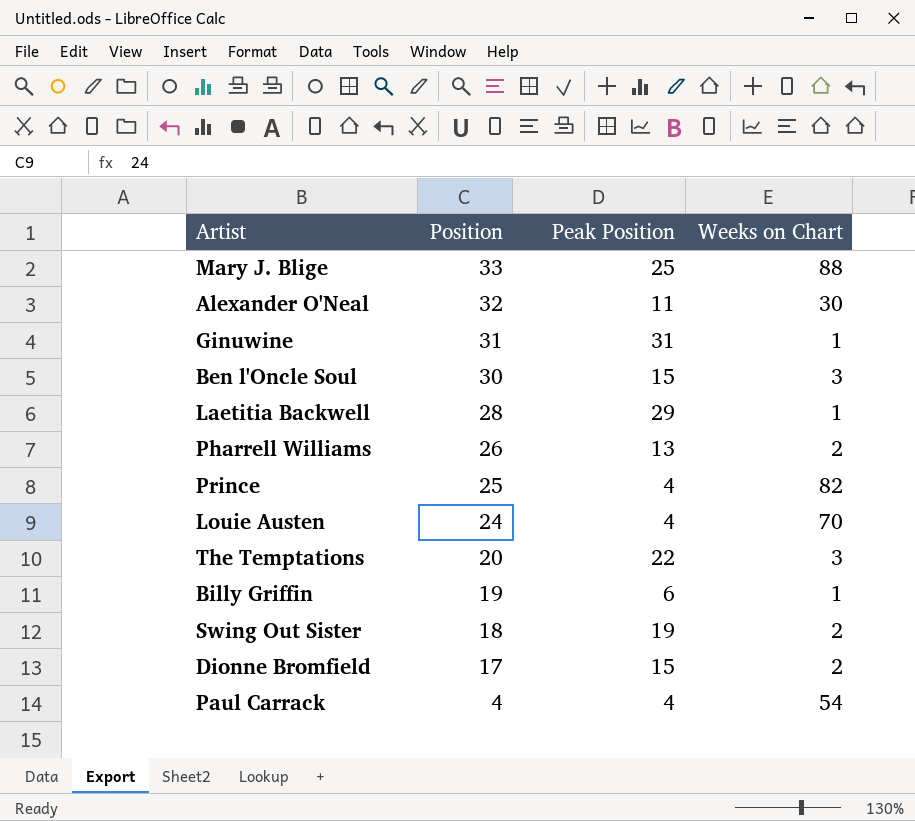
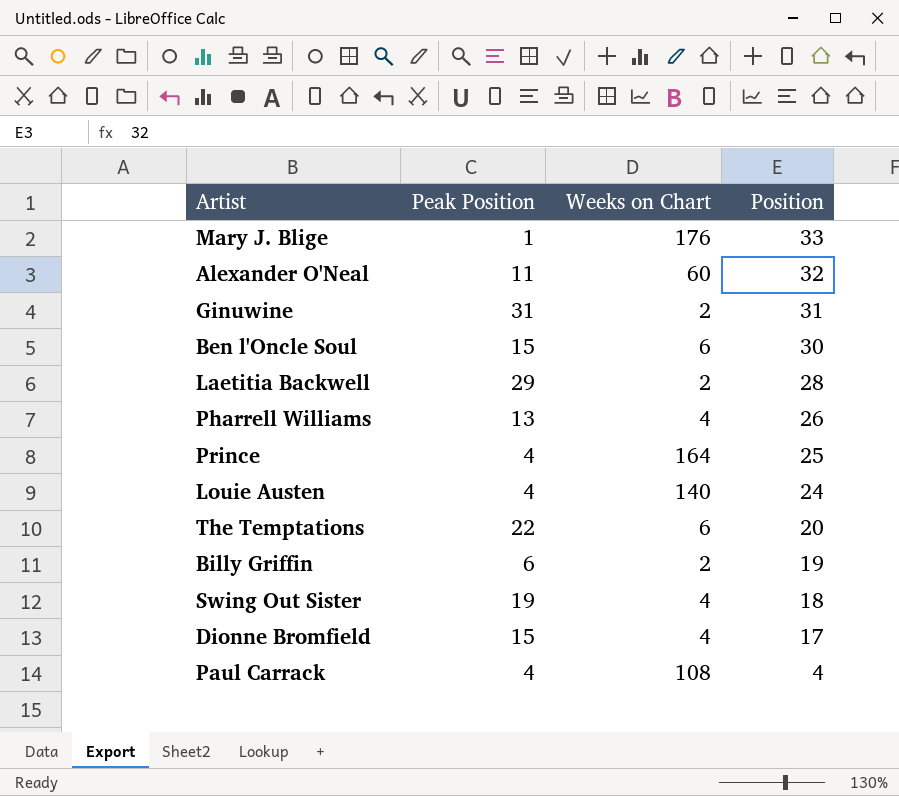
column Position | position: 2 -> 4
Mary J. Blige | Peak Position: 25 -> 1
Mary J. Blige | Weeks on Chart: 88 -> 176
Alexander O'Neal | Weeks on Chart: 30 -> 60
Ginuwine | Weeks on Chart: 1 -> 2
Ben l'Oncle Soul | Weeks on Chart: 3 -> 6
Laetitia Backwell | Weeks on Chart: 1 -> 2
Pharrell Williams | Weeks on Chart: 2 -> 4
Prince | Weeks on Chart: 82 -> 164
Louie Austen | Weeks on Chart: 70 -> 140
The Temptations | Weeks on Chart: 3 -> 6
Billy Griffin | Weeks on Chart: 1 -> 2
Swing Out Sister | Weeks on Chart: 2 -> 4
Dionne Bromfield | Weeks on Chart: 2 -> 4
Paul Carrack | Weeks on Chart: 54 -> 108

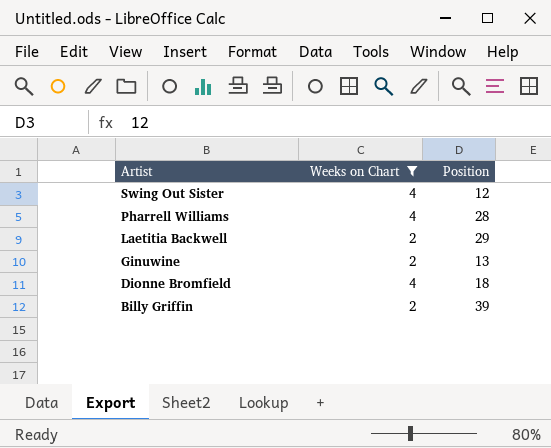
filter: none -> Weeks on Chart <= 4
row order: Position descending -> Artist descending
column Peak Position | position: 2 -> none
Swing Out Sister | Position: 18 -> 12
Pharrell Williams | Position: 26 -> 28
Laetitia Backwell | Position: 28 -> 29
Ginuwine | Position: 31 -> 13
Dionne Bromfield | Position: 17 -> 18
Billy Griffin | Position: 19 -> 39

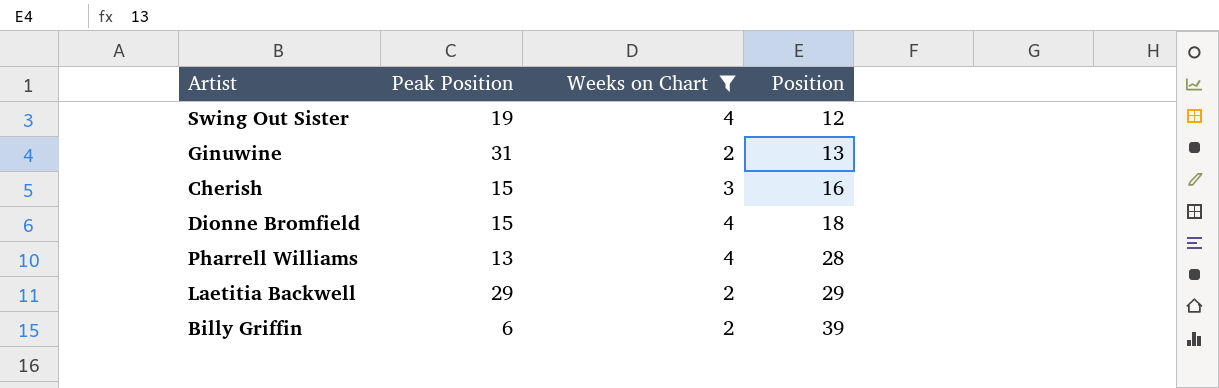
row order: Artist descending -> Position ascending
column Peak Position | position: none -> 2
row Cherish: none -> 15 | 3 | 16

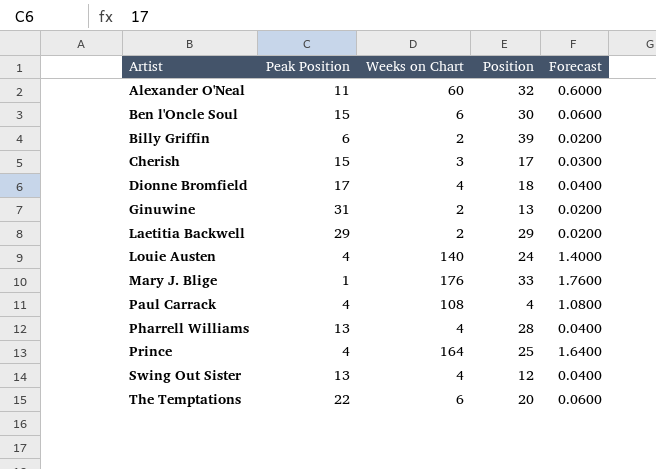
filter: Weeks on Chart <= 4 -> none
row order: Position ascending -> Artist ascending
column Forecast | formula: none -> [Weeks on Chart] * 0.01
Cherish | Position: 16 -> 17
Dionne Bromfield | Peak Position: 15 -> 17
Swing Out Sister | Peak Position: 19 -> 13

